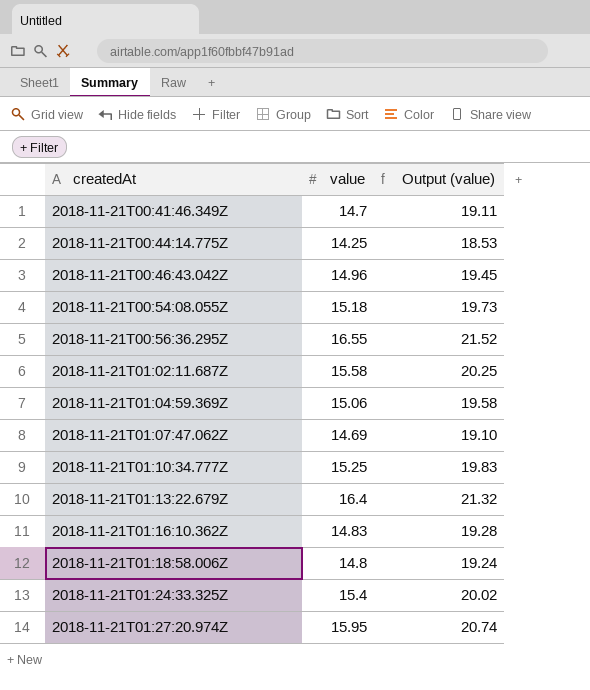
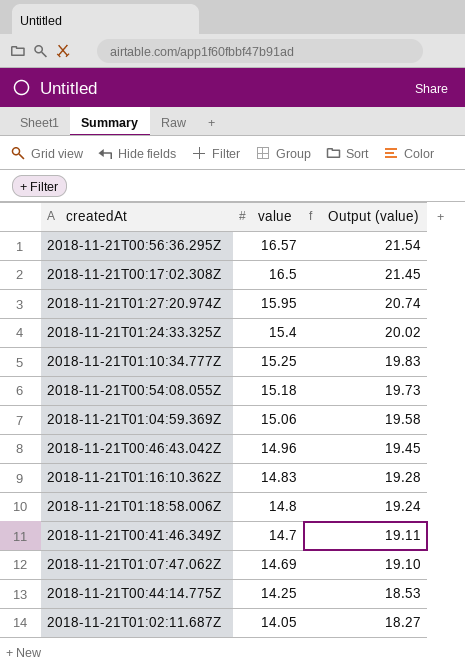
row order: createdAt ascending -> value descending
row 2018-11-21T01:13:22.679Z: 16.4 | 21.32 -> none
2018-11-21T00:56:36.295Z | value: 16.55 -> 16.57
2018-11-21T00:56:36.295Z | Output (value): 21.52 -> 21.54
row 2018-11-21T00:17:02.308Z: none -> 16.5 | 21.45
2018-11-21T01:02:11.687Z | value: 15.58 -> 14.05
2018-11-21T01:02:11.687Z | Output (value): 20.25 -> 18.27

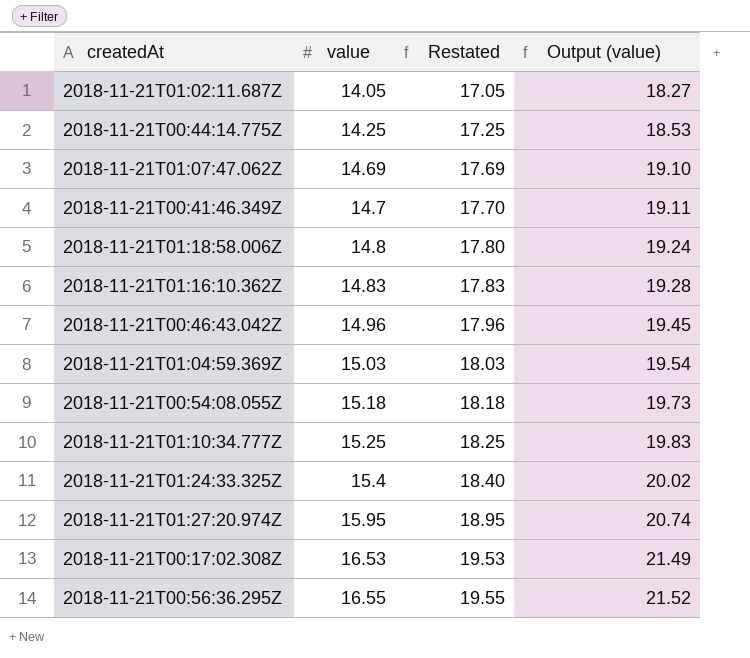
row order: value descending -> value ascending
column Restated | formula: none -> [value] + 3
2018-11-21T01:04:59.369Z | value: 15.06 -> 15.03
2018-11-21T01:04:59.369Z | Output (value): 19.58 -> 19.54
2018-11-21T00:17:02.308Z | value: 16.5 -> 16.53
2018-11-21T00:17:02.308Z | Output (value): 21.45 -> 21.49
2018-11-21T00:56:36.295Z | value: 16.57 -> 16.55
2018-11-21T00:56:36.295Z | Output (value): 21.54 -> 21.52

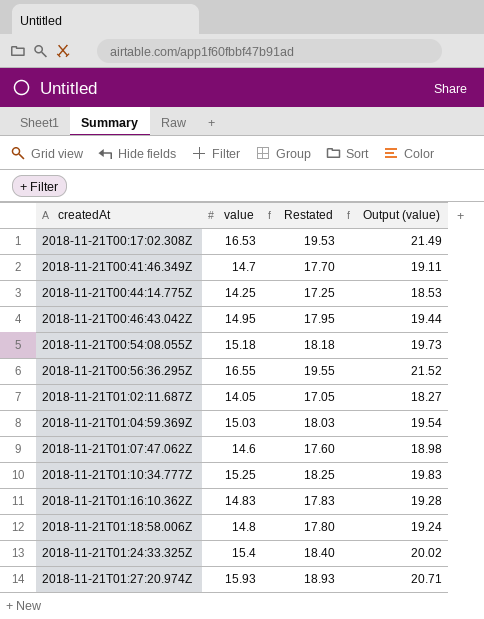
row order: value ascending -> createdAt ascending
2018-11-21T00:46:43.042Z | value: 14.96 -> 14.95
2018-11-21T00:46:43.042Z | Restated: 17.96 -> 17.95
2018-11-21T00:46:43.042Z | Output (value): 19.45 -> 19.44
2018-11-21T01:07:47.062Z | value: 14.69 -> 14.6
2018-11-21T01:07:47.062Z | Restated: 17.69 -> 17.60
2018-11-21T01:07:47.062Z | Output (value): 19.10 -> 18.98
2018-11-21T01:27:20.974Z | value: 15.95 -> 15.93
2018-11-21T01:27:20.974Z | Restated: 18.95 -> 18.93
2018-11-21T01:27:20.974Z | Output (value): 20.74 -> 20.71

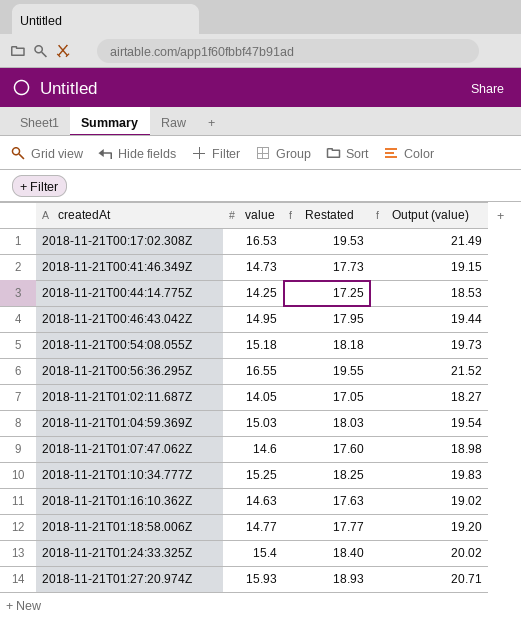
2018-11-21T00:41:46.349Z | value: 14.7 -> 14.73
2018-11-21T00:41:46.349Z | Restated: 17.70 -> 17.73
2018-11-21T00:41:46.349Z | Output (value): 19.11 -> 19.15
2018-11-21T01:16:10.362Z | value: 14.83 -> 14.63
2018-11-21T01:16:10.362Z | Restated: 17.83 -> 17.63
2018-11-21T01:16:10.362Z | Output (value): 19.28 -> 19.02
2018-11-21T01:18:58.006Z | value: 14.8 -> 14.77
2018-11-21T01:18:58.006Z | Restated: 17.80 -> 17.77
2018-11-21T01:18:58.006Z | Output (value): 19.24 -> 19.20

